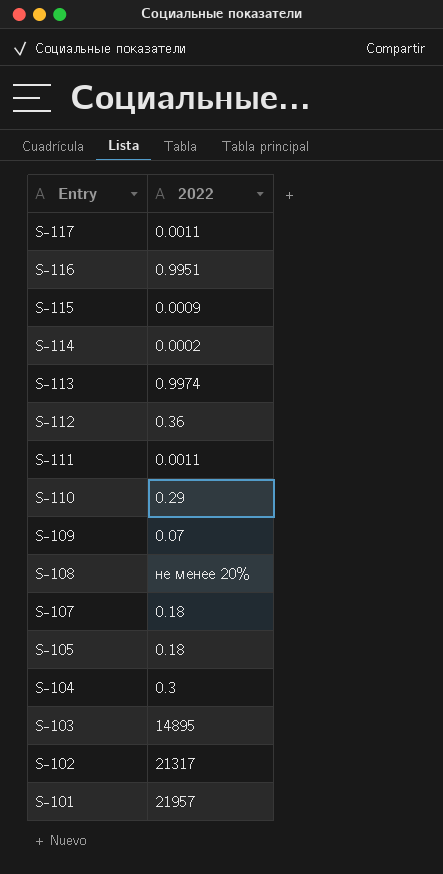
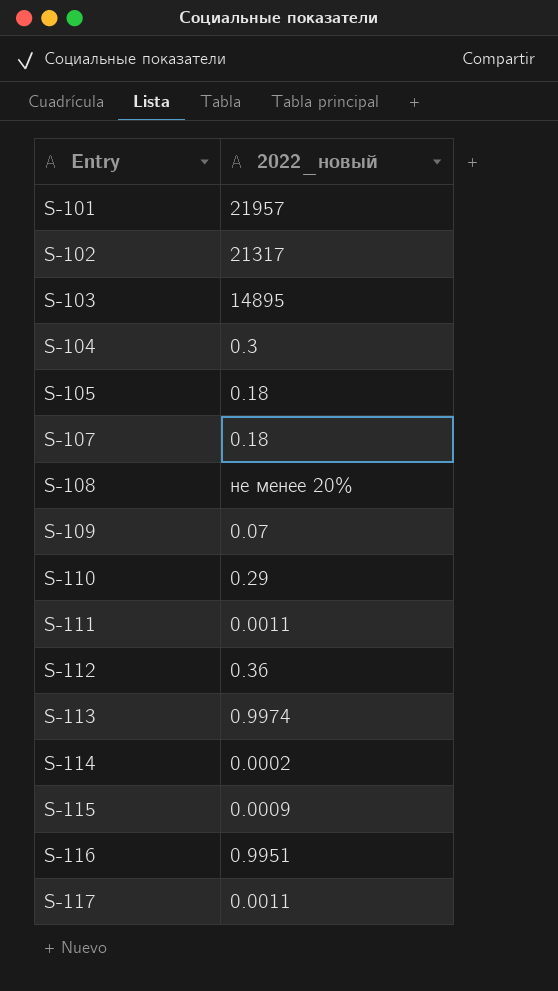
row order: Entry descending -> Entry ascending
column name: 2022 -> 2022_новый

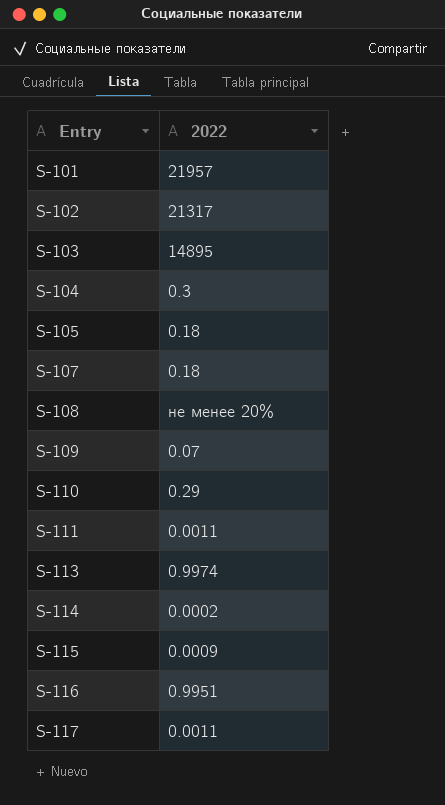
column name: 2022_новый -> 2022
row S-112: 0.36 -> none

